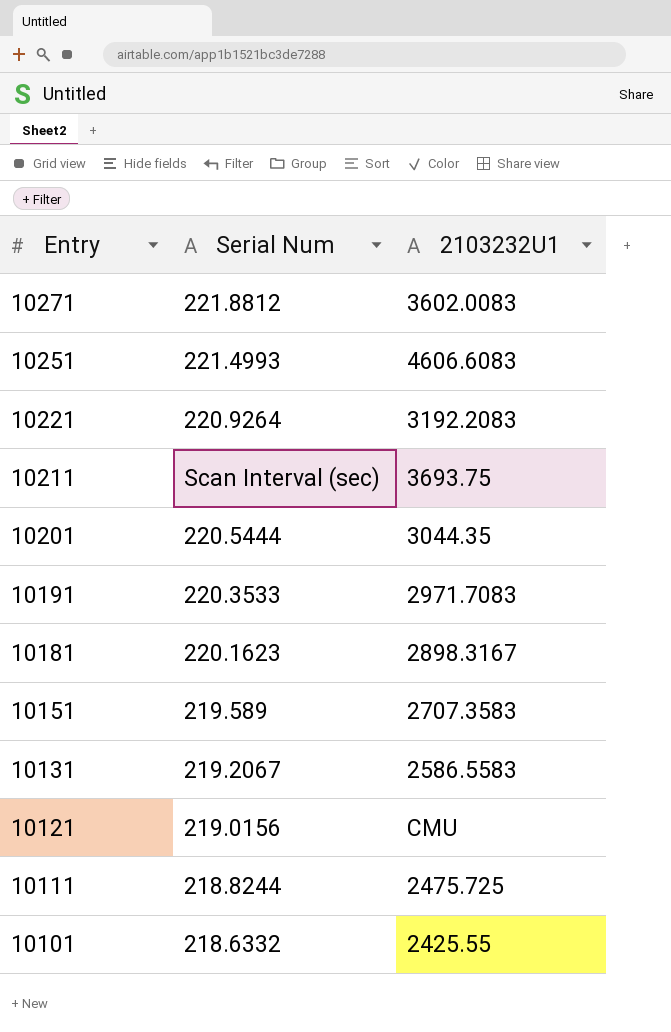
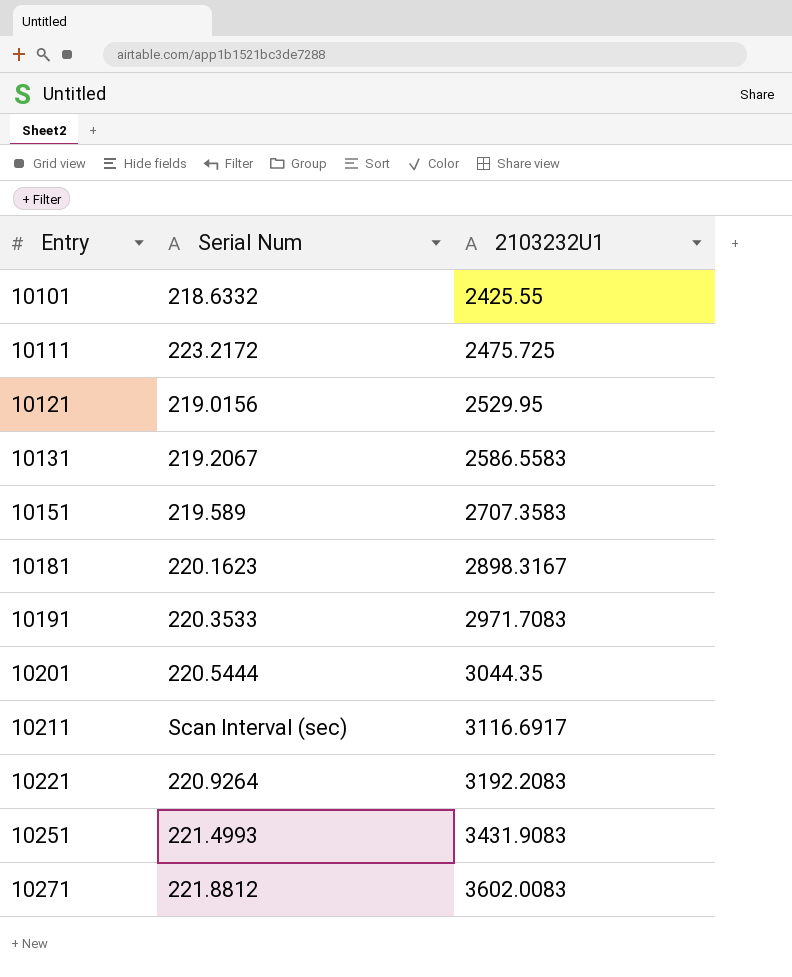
row order: Entry descending -> Entry ascending
10111 | Serial Num: 218.8244 -> 223.2172
10121 | 2103232U1: CMU -> 2529.95
10211 | 2103232U1: 3693.75 -> 3116.6917
10251 | 2103232U1: 4606.6083 -> 3431.9083

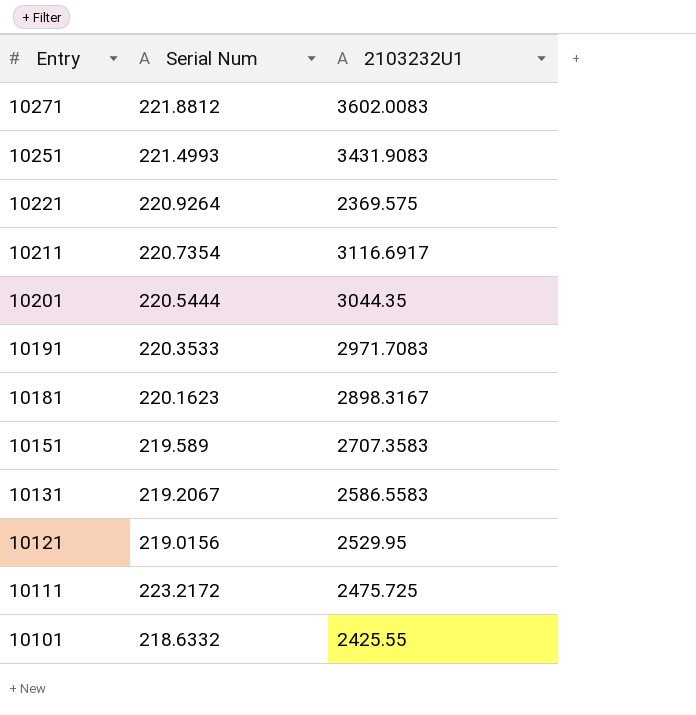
row order: Entry ascending -> Entry descending
10221 | 2103232U1: 3192.2083 -> 2369.575
10211 | Serial Num: Scan Interval (sec) -> 220.7354

